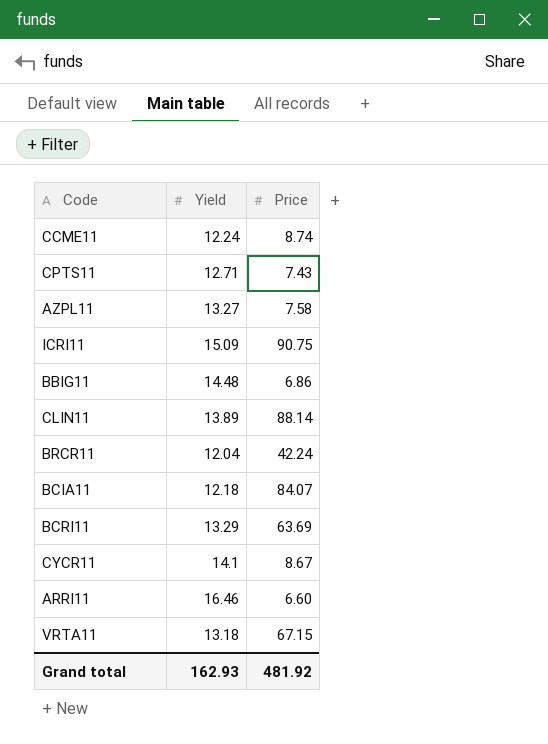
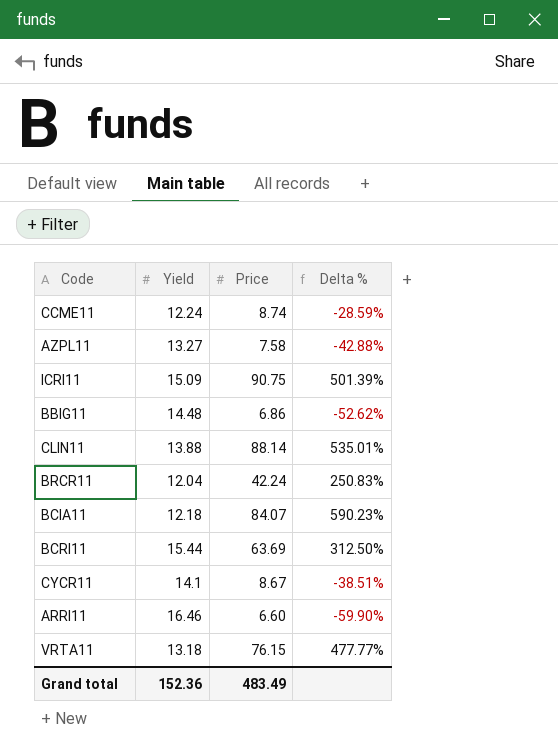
column Delta % | formula: none -> ([Price] - [Yield]) / [Yield]
row CPTS11: 12.71 | 7.43 -> none
CLIN11 | Yield: 13.89 -> 13.88
BCRI11 | Yield: 13.29 -> 15.44
VRTA11 | Price: 67.15 -> 76.15
Grand total | Yield: 162.93 -> 152.36
Grand total | Price: 481.92 -> 483.49

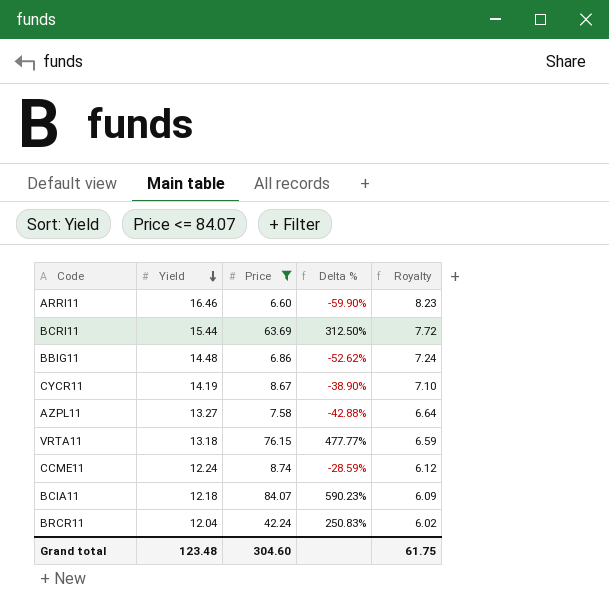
filter: none -> Price <= 84.07
row order: none -> Yield descending
column Royalty | formula: none -> [Yield] * 0.5
CYCR11 | Yield: 14.1 -> 14.19
CYCR11 | Delta %: -38.51% -> -38.90%
Grand total | Yield: 152.36 -> 123.48
Grand total | Price: 483.49 -> 304.60

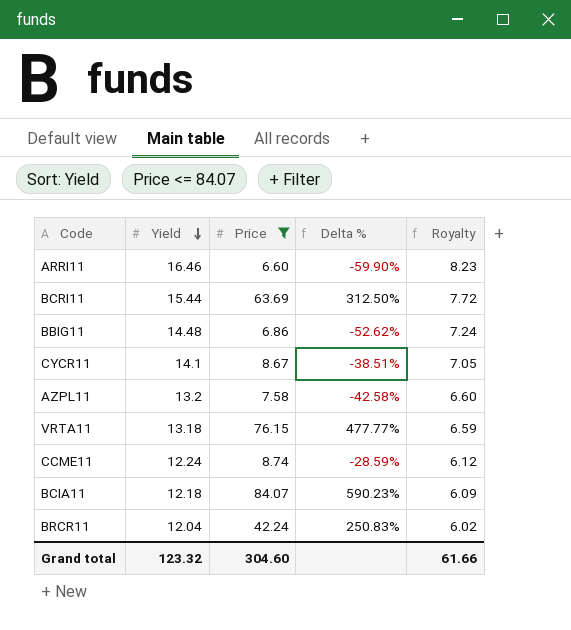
CYCR11 | Yield: 14.19 -> 14.1
CYCR11 | Delta %: -38.90% -> -38.51%
CYCR11 | Royalty: 7.10 -> 7.05
AZPL11 | Yield: 13.27 -> 13.2
AZPL11 | Delta %: -42.88% -> -42.58%
AZPL11 | Royalty: 6.64 -> 6.60
Grand total | Yield: 123.48 -> 123.32
Grand total | Royalty: 61.75 -> 61.66

